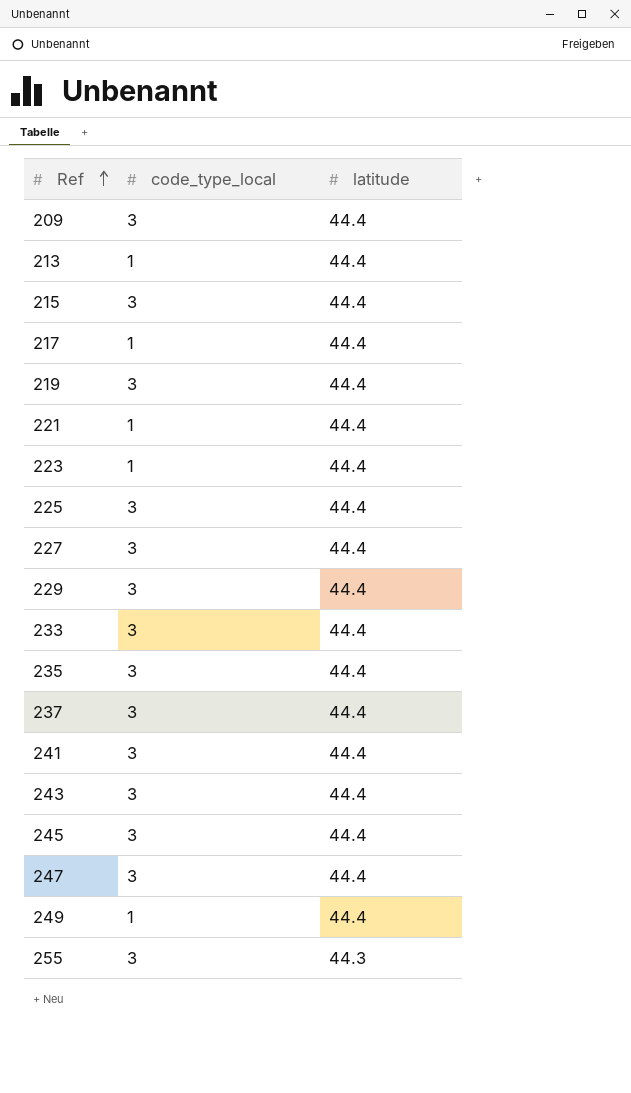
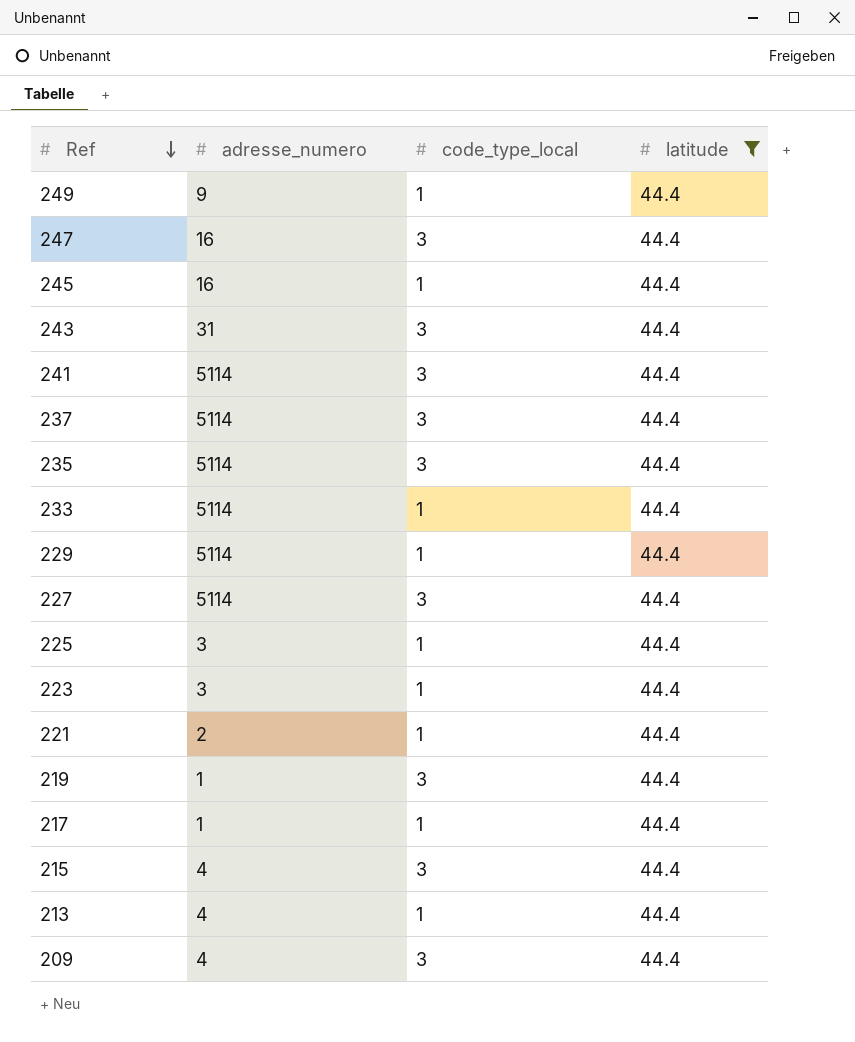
filter: none -> latitude = 44.4
row order: Ref ascending -> Ref descending
column adresse_numero | position: none -> 2
245 | code_type_local: 3 -> 1
233 | code_type_local: 3 -> 1
229 | code_type_local: 3 -> 1
225 | code_type_local: 3 -> 1

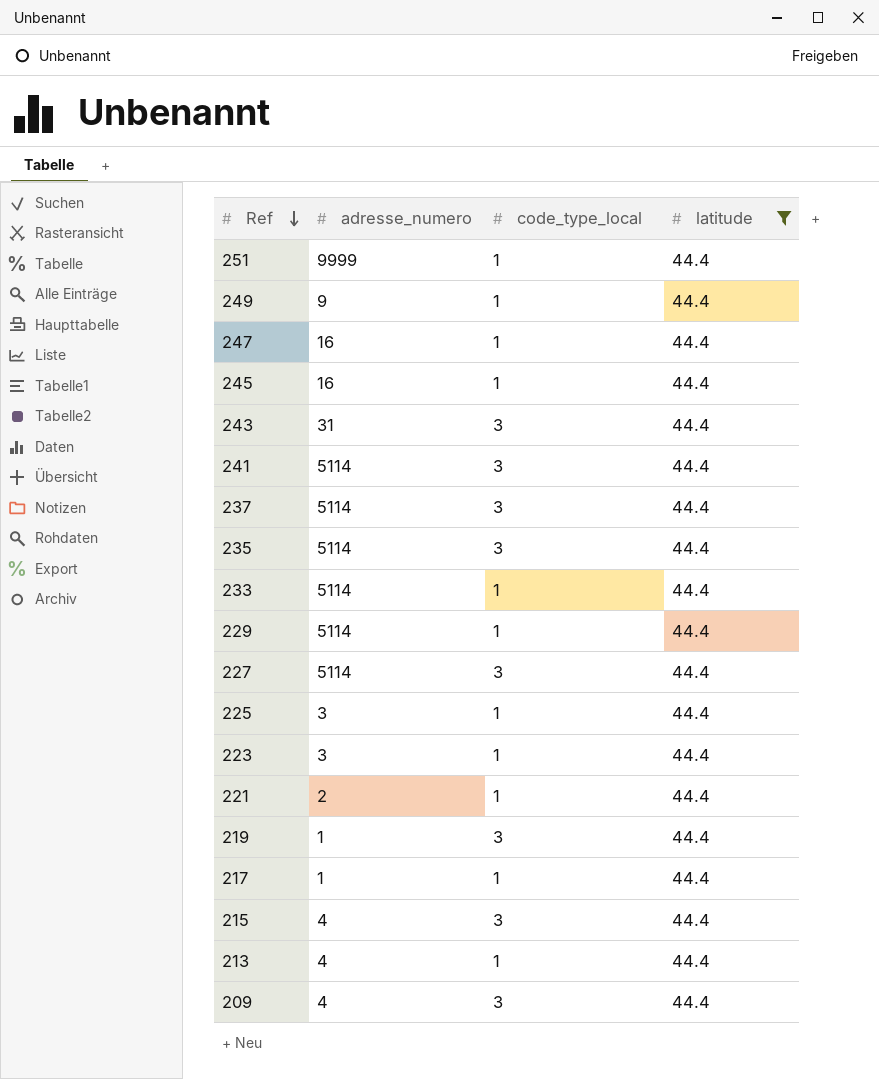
row 251: none -> 9999 | 1 | 44.4
247 | code_type_local: 3 -> 1

